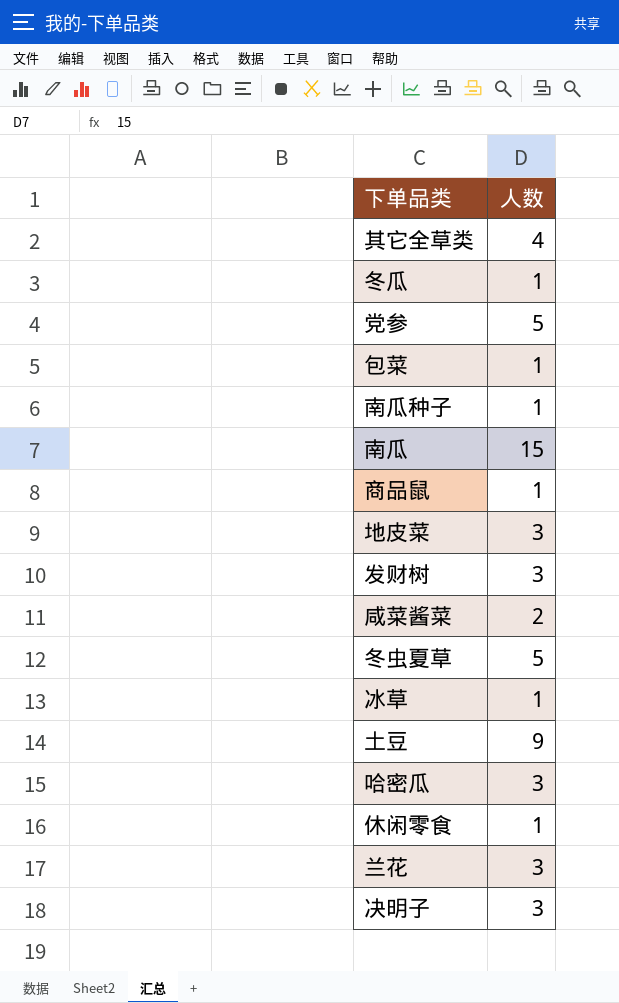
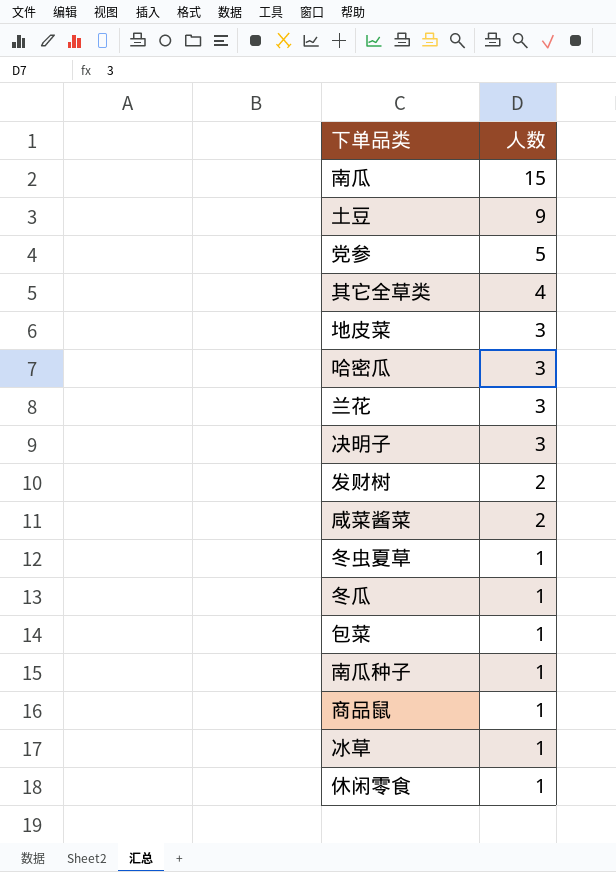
row order: none -> 人数 descending
发财树 | 人数: 3 -> 2
冬虫夏草 | 人数: 5 -> 1

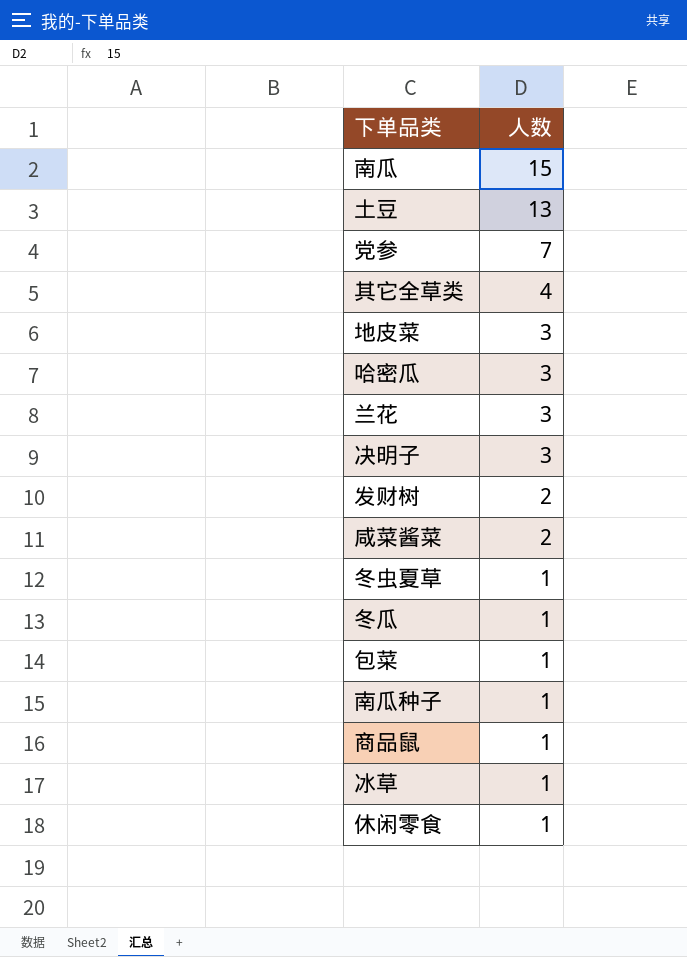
土豆 | 人数: 9 -> 13
党参 | 人数: 5 -> 7

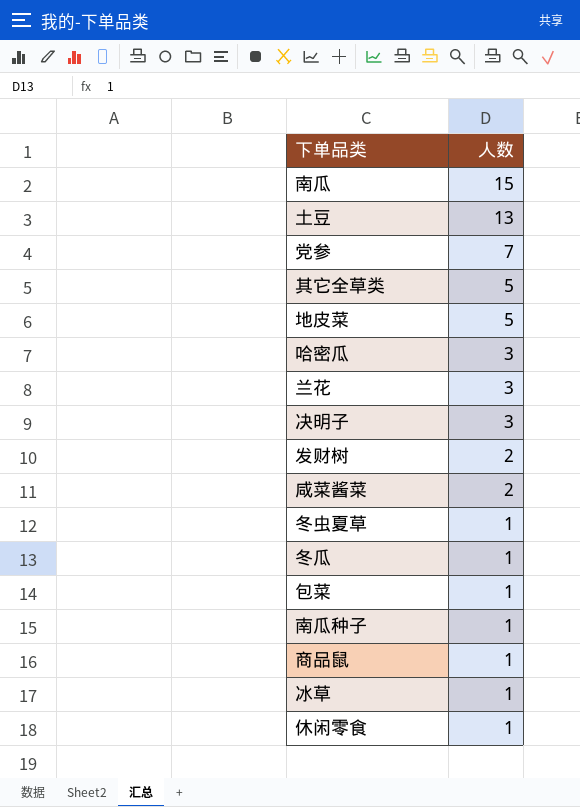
其它全草类 | 人数: 4 -> 5
地皮菜 | 人数: 3 -> 5

